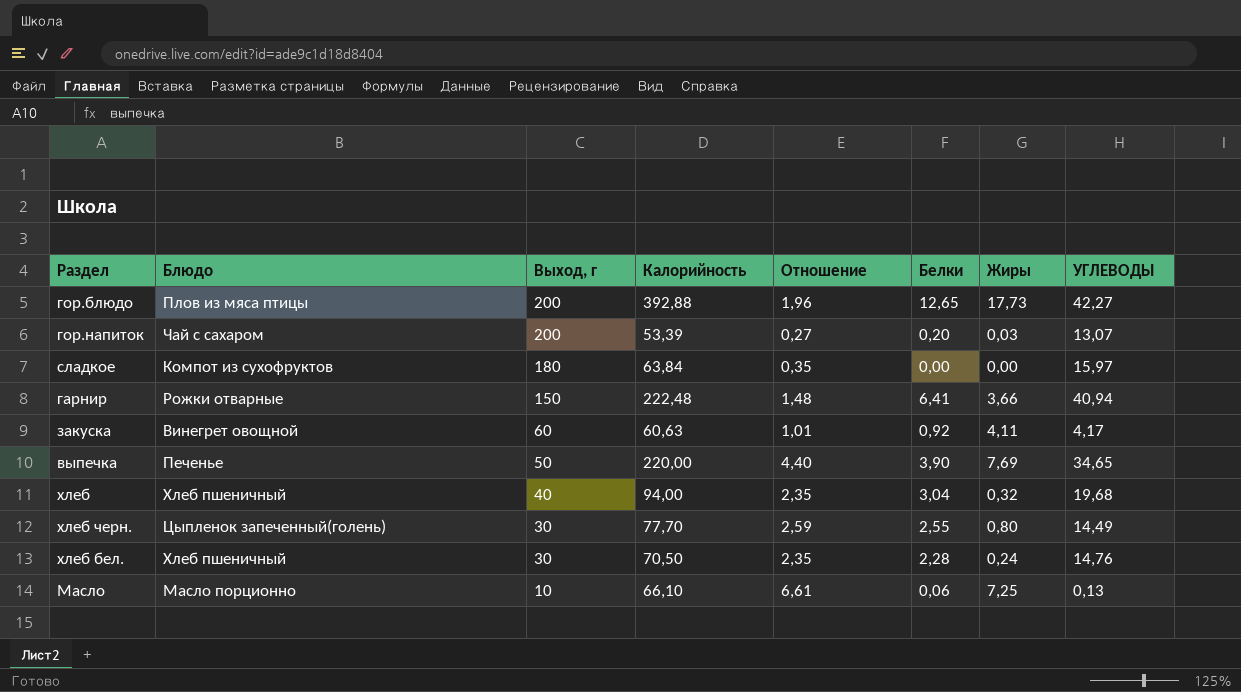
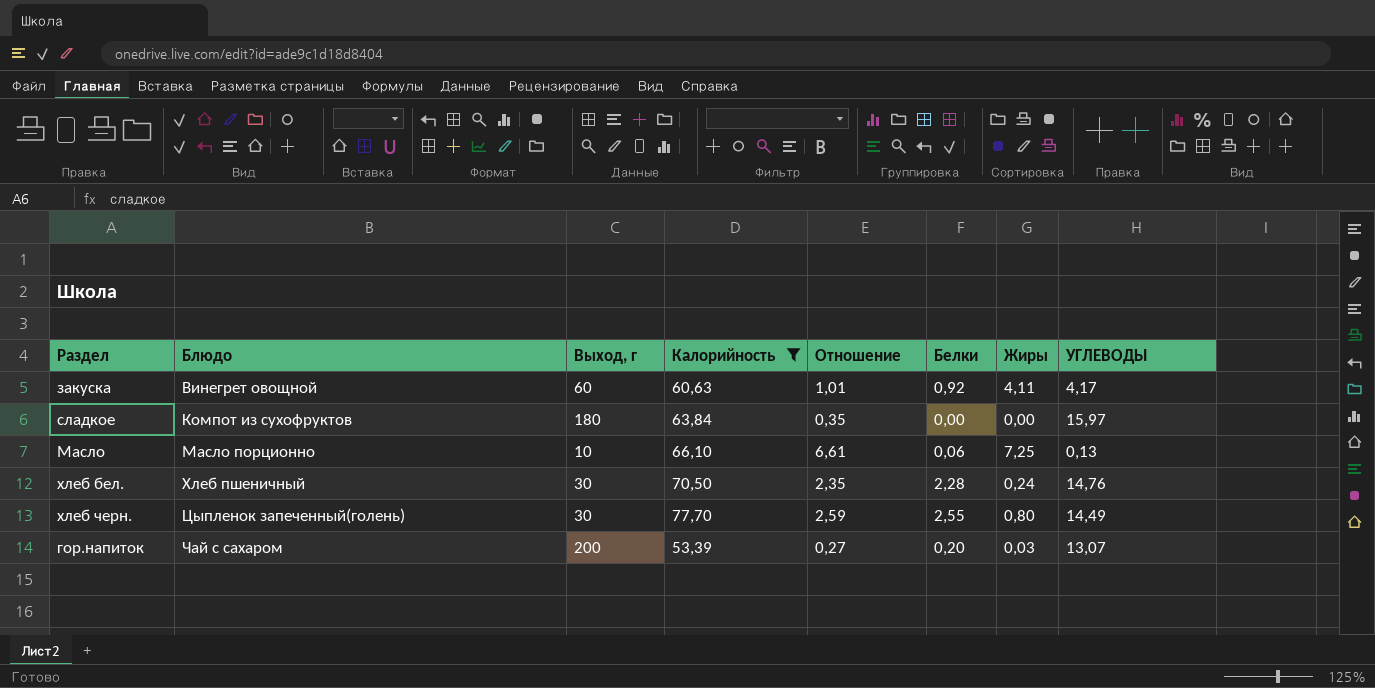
filter: none -> Калорийность <= 77,70
row order: Выход, г descending -> Блюдо ascending

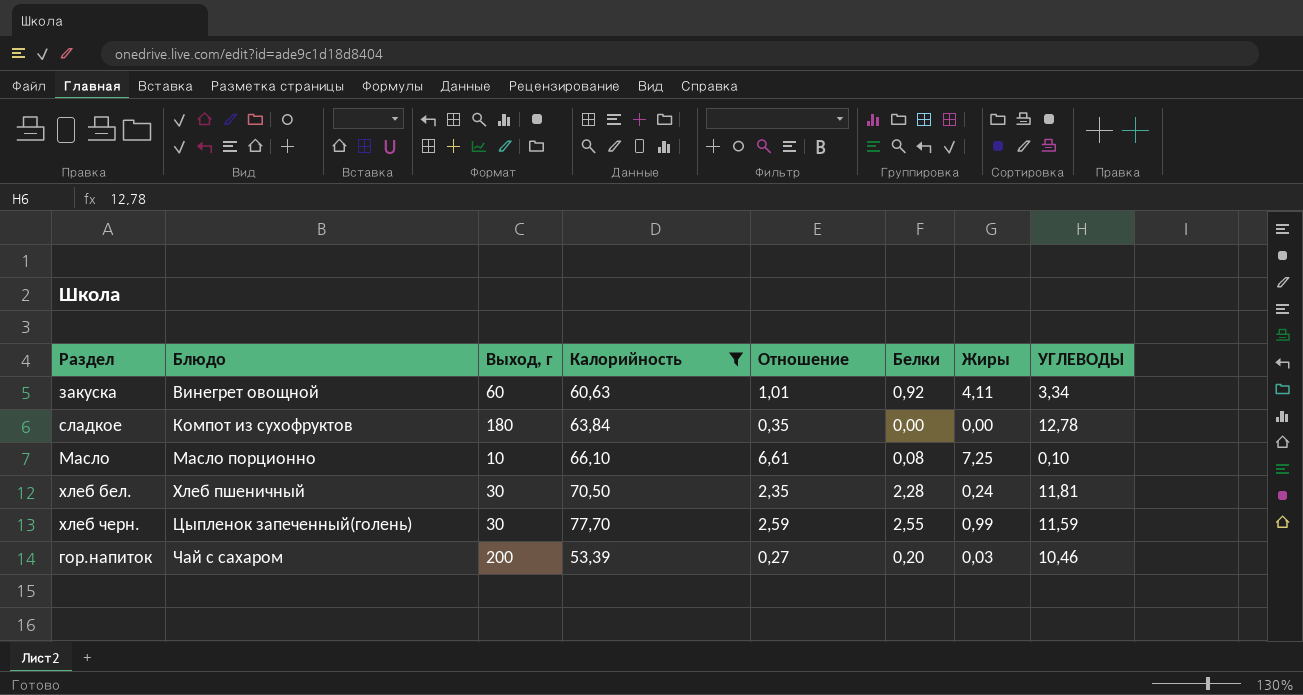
закуска | УГЛЕВОДЫ: 4,17 -> 3,34
сладкое | УГЛЕВОДЫ: 15,97 -> 12,78
Масло | Белки: 0,06 -> 0,08
Масло | УГЛЕВОДЫ: 0,13 -> 0,10
хлеб бел. | УГЛЕВОДЫ: 14,76 -> 11,81
хлеб черн. | Жиры: 0,80 -> 0,99
хлеб черн. | УГЛЕВОДЫ: 14,49 -> 11,59
гор.напиток | УГЛЕВОДЫ: 13,07 -> 10,46

